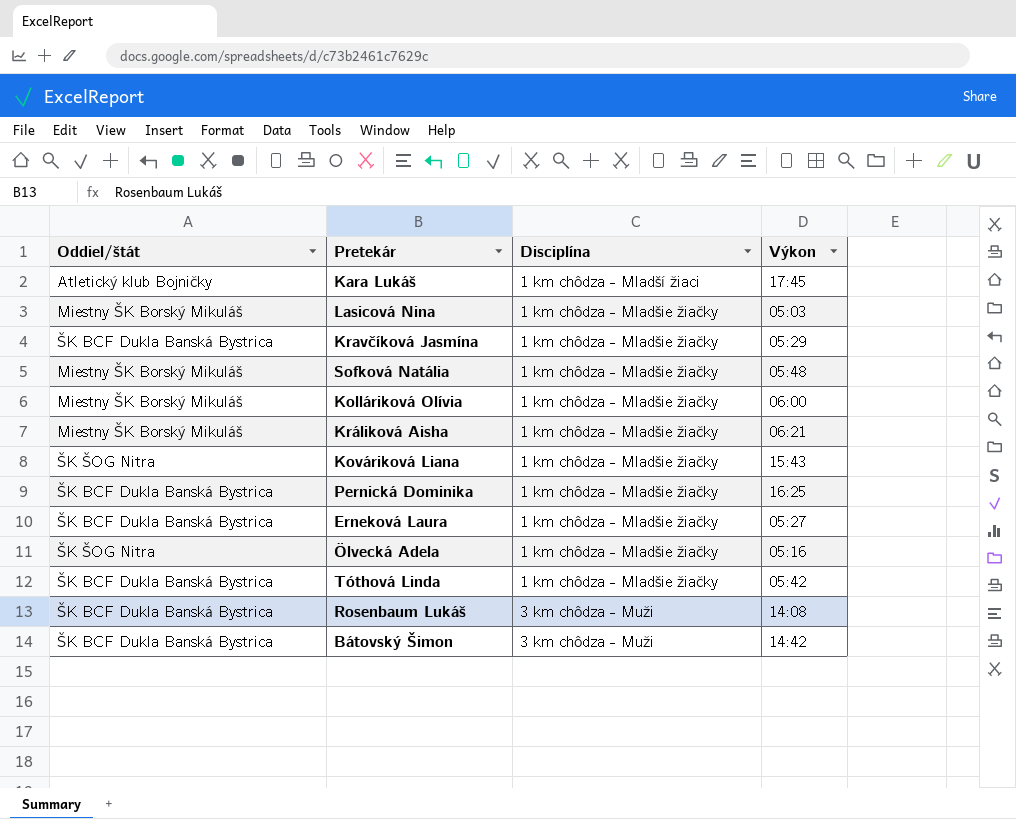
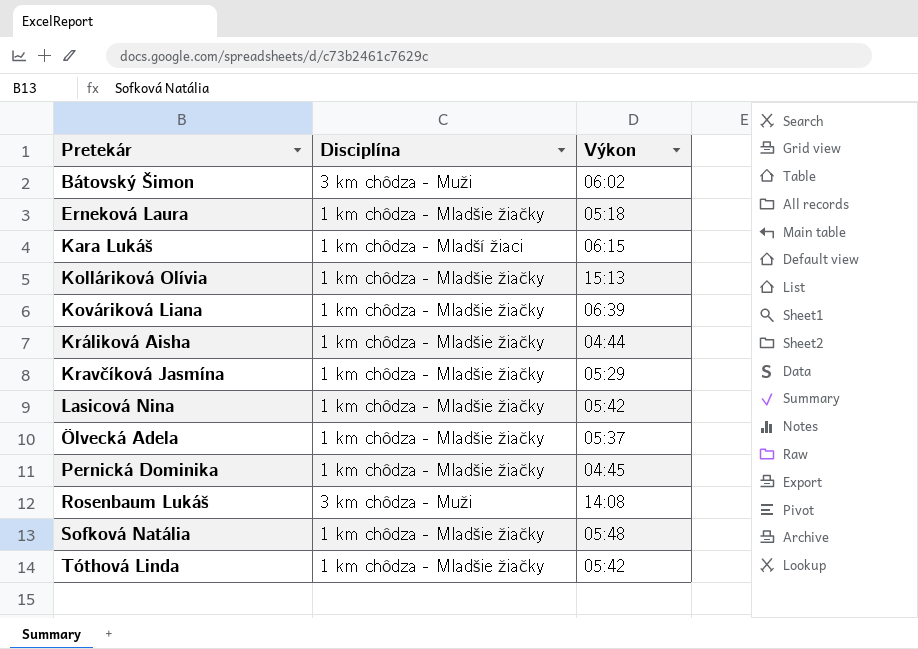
row order: Disciplína ascending -> Pretekár ascending
column Oddiel/štát | position: 1 -> none
Bátovský Šimon | Výkon: 14:42 -> 06:02
Erneková Laura | Výkon: 05:27 -> 05:18
Kara Lukáš | Výkon: 17:45 -> 06:15
Kolláriková Olívia | Výkon: 06:00 -> 15:13
Kováriková Liana | Výkon: 15:43 -> 06:39
Králiková Aisha | Výkon: 06:21 -> 04:44
Lasicová Nina | Výkon: 05:03 -> 05:42
Ölvecká Adela | Výkon: 05:16 -> 05:37
Pernická Dominika | Výkon: 16:25 -> 04:45

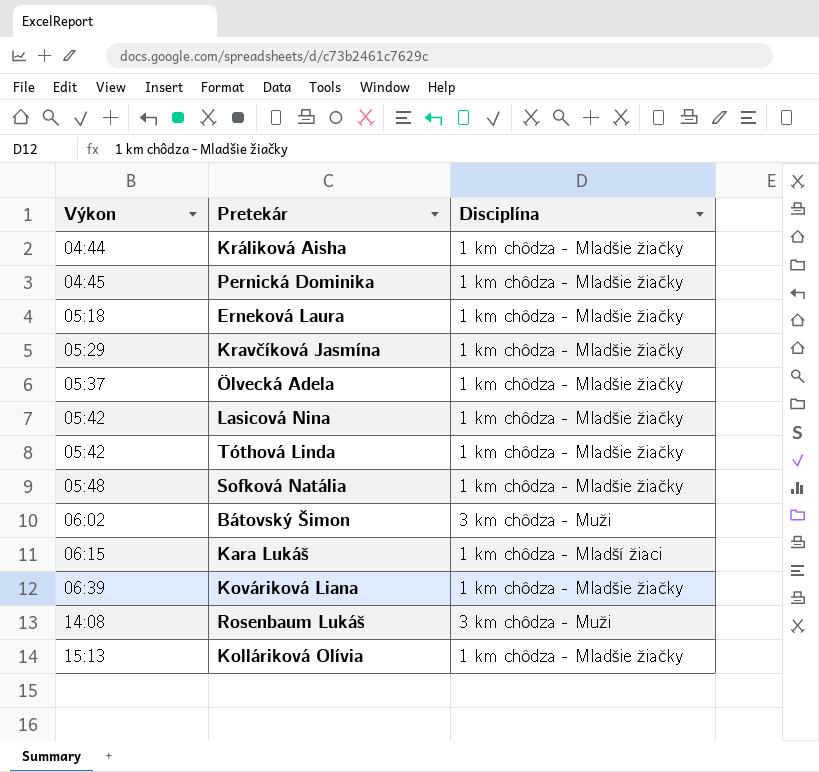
row order: Pretekár ascending -> Výkon ascending
column Výkon | position: 3 -> 1

